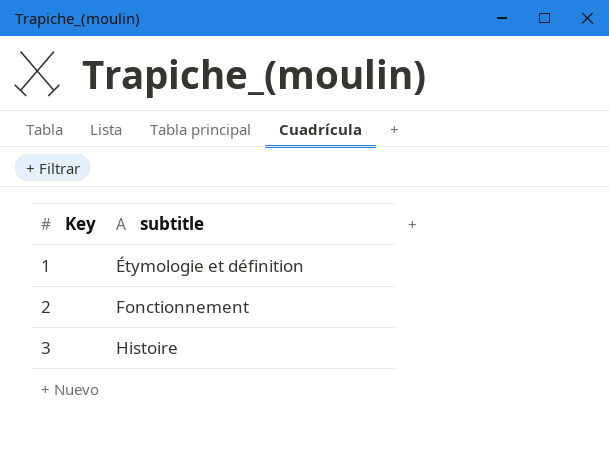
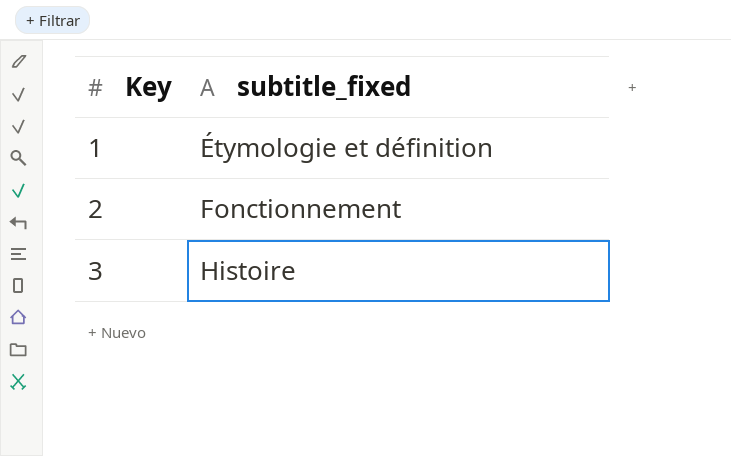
column name: subtitle -> subtitle_fixed

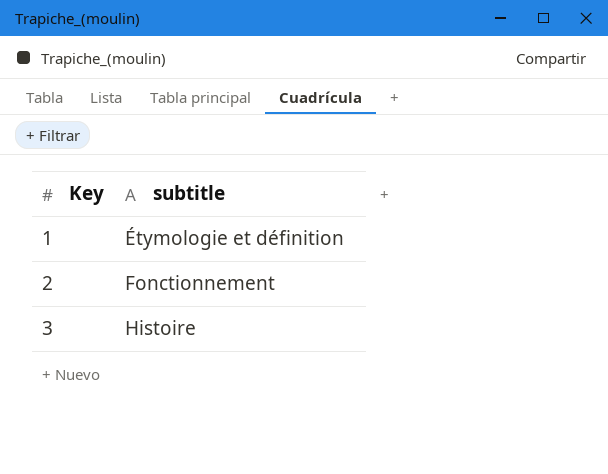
column name: subtitle_fixed -> subtitle

